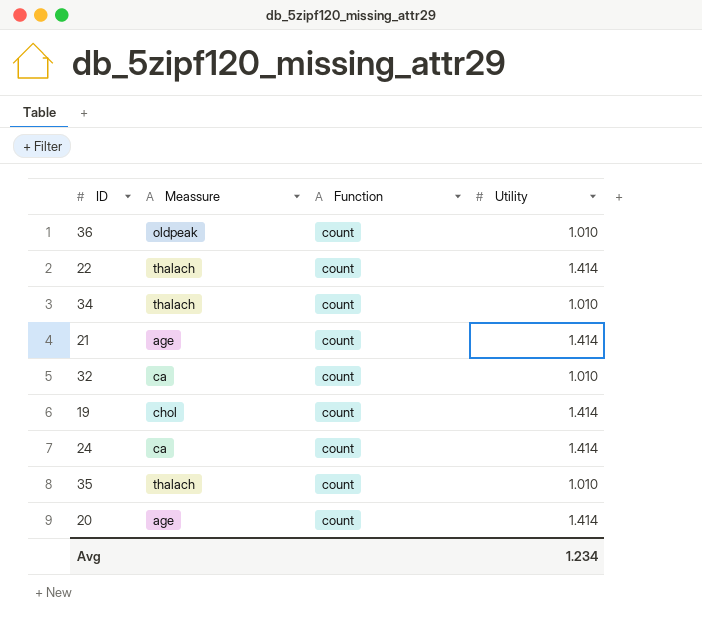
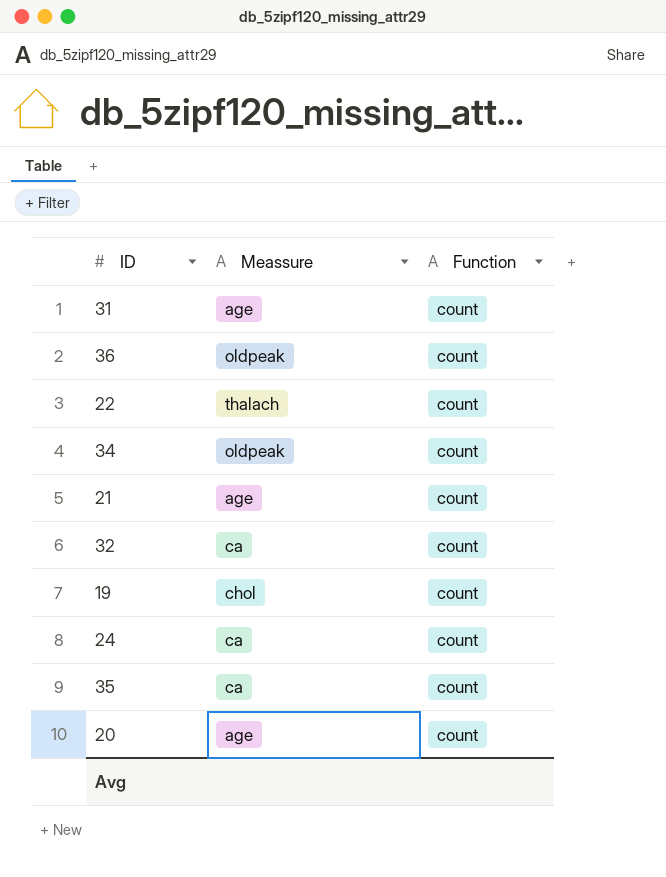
column Utility | position: 4 -> none
row 31: none -> age | count
34 | Meassure: thalach -> oldpeak
35 | Meassure: thalach -> ca

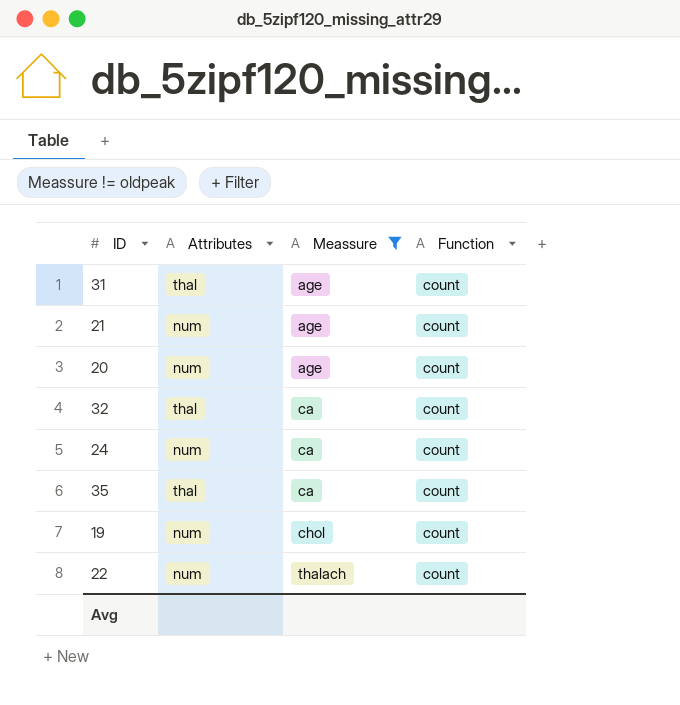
filter: none -> Meassure != oldpeak
row order: none -> Meassure ascending
column Attributes | position: none -> 2

